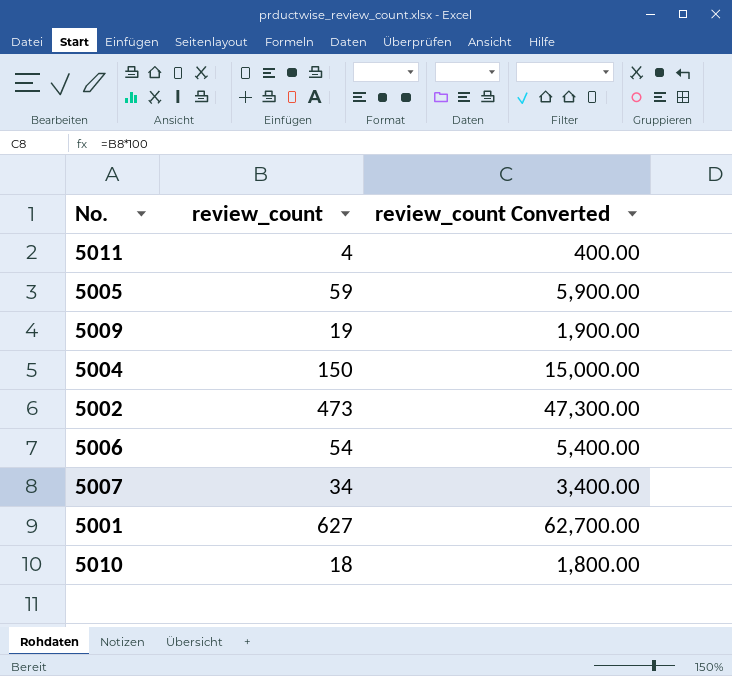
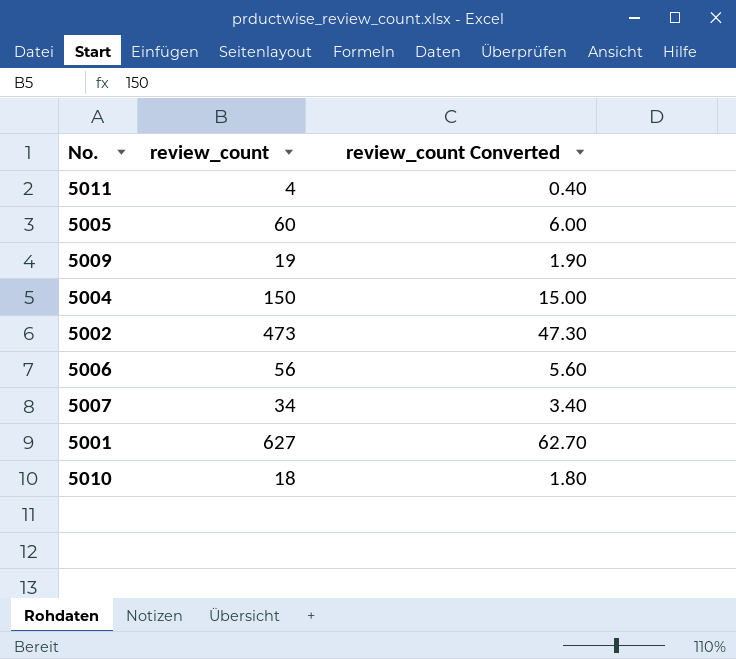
column review_count Converted | formula: [review_count] * 100 -> [review_count] * 0.1
5005 | review_count: 59 -> 60
5006 | review_count: 54 -> 56

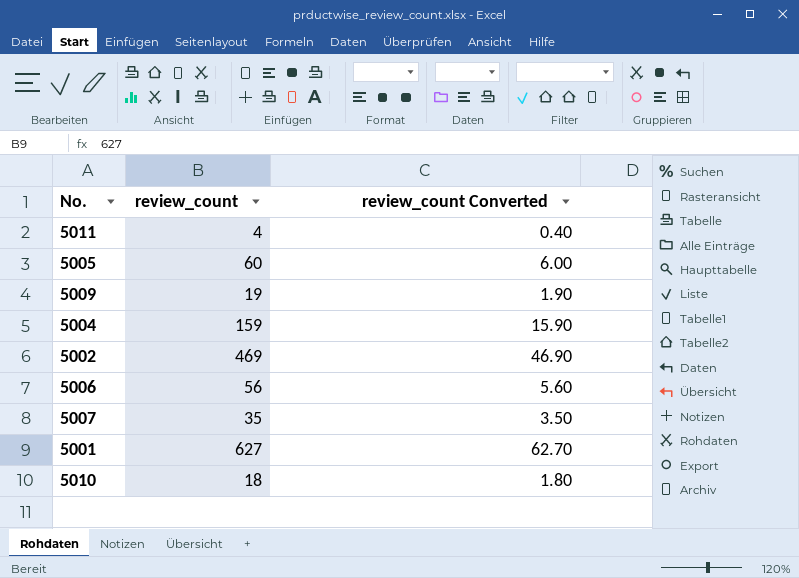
5004 | review_count: 150 -> 159
5004 | review_count Converted: 15.00 -> 15.90
5002 | review_count: 473 -> 469
5002 | review_count Converted: 47.30 -> 46.90
5007 | review_count: 34 -> 35
5007 | review_count Converted: 3.40 -> 3.50

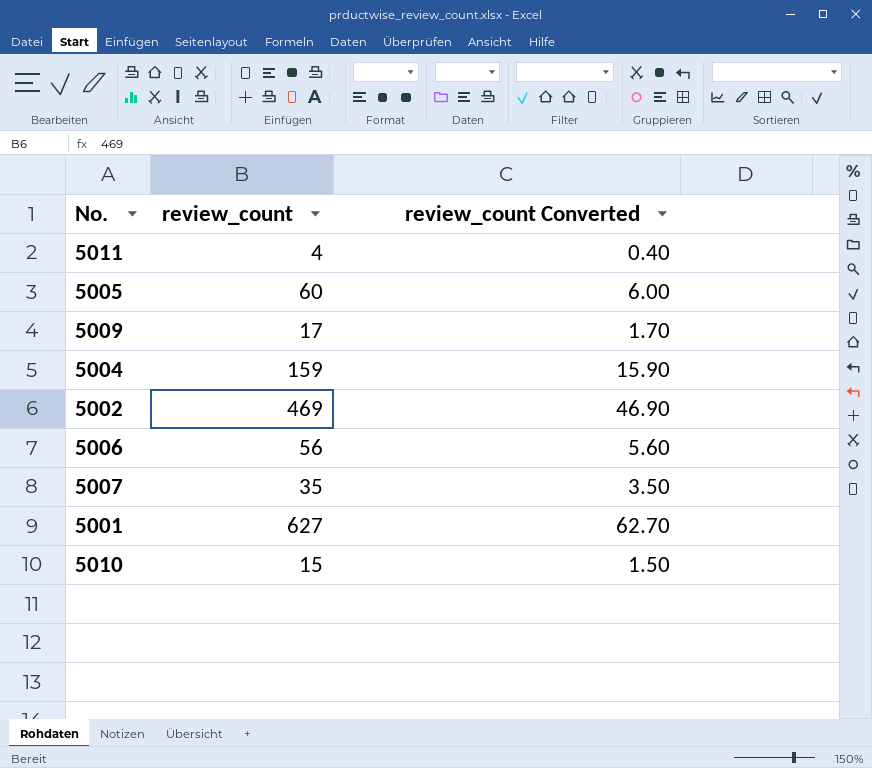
5009 | review_count: 19 -> 17
5009 | review_count Converted: 1.90 -> 1.70
5010 | review_count: 18 -> 15
5010 | review_count Converted: 1.80 -> 1.50

